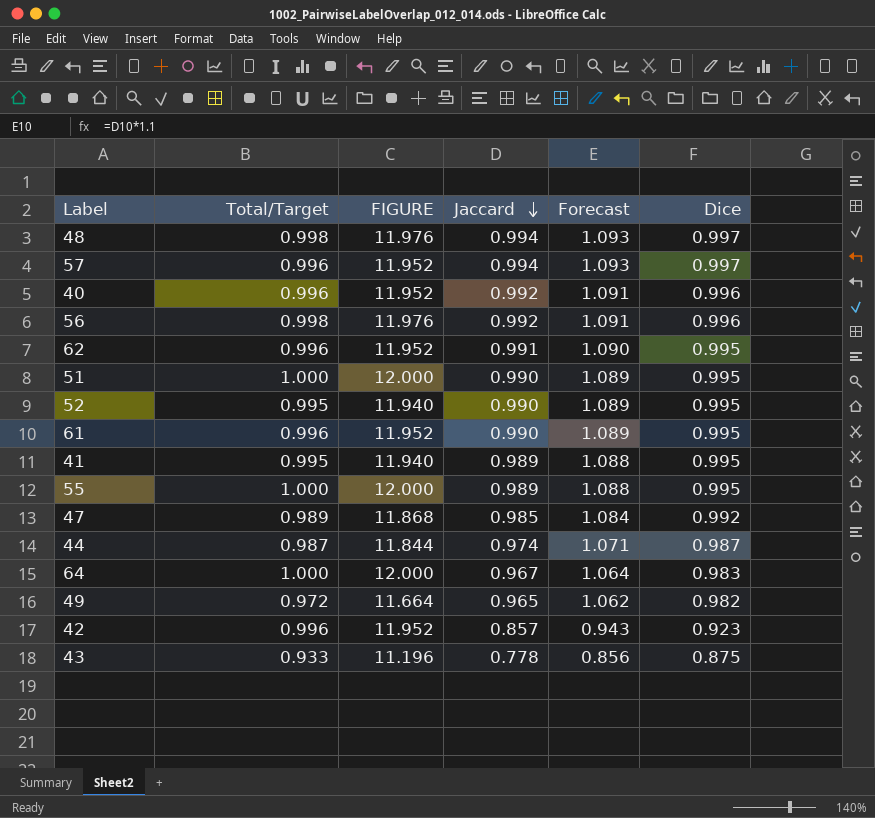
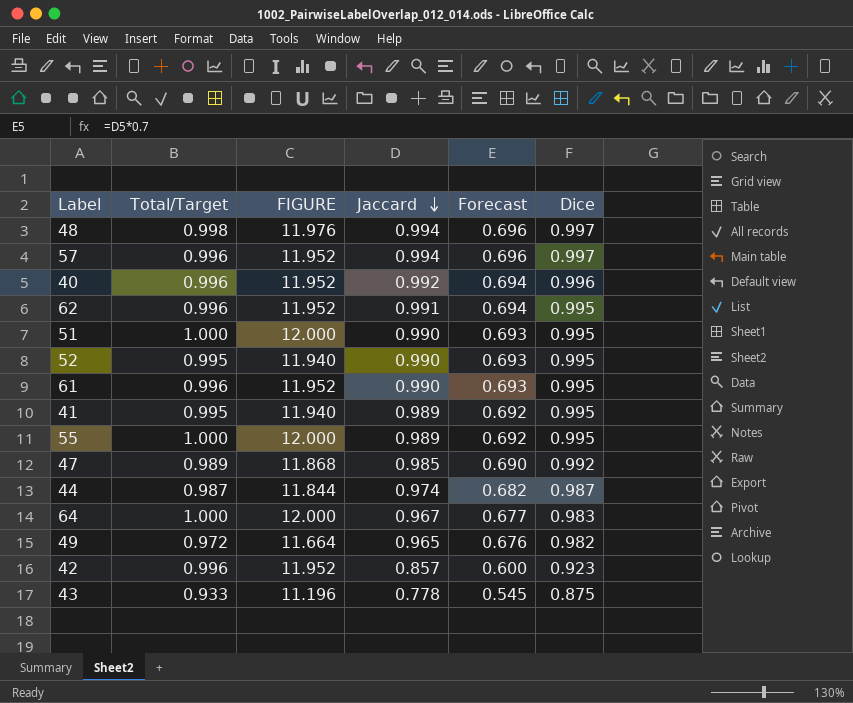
column Forecast | formula: [Jaccard] * 1.1 -> [Jaccard] * 0.7
row 56: 0.998 | 11.976 | 0.992 | 1.091 | 0.996 -> none

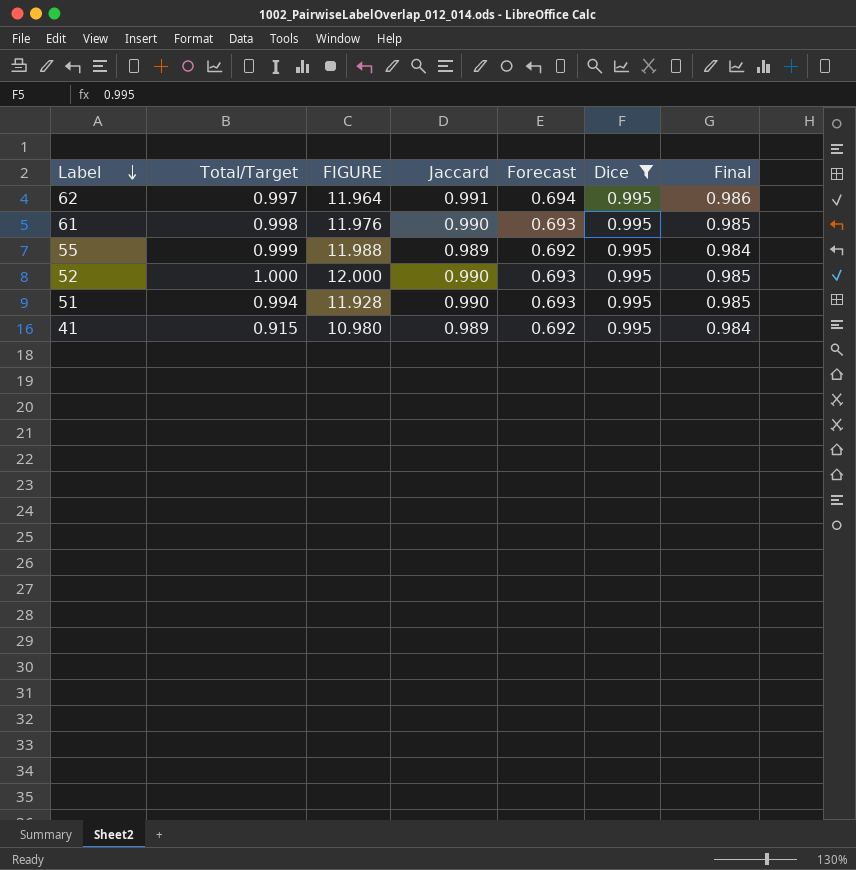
filter: none -> Dice = 0.995
row order: Jaccard descending -> Label descending
column Final | formula: none -> [Jaccard] * [Dice]
62 | Total/Target: 0.996 -> 0.997
62 | FIGURE: 11.952 -> 11.964
61 | Total/Target: 0.996 -> 0.998
61 | FIGURE: 11.952 -> 11.976
55 | Total/Target: 1.000 -> 0.999
55 | FIGURE: 12.000 -> 11.988
52 | Total/Target: 0.995 -> 1.000
52 | FIGURE: 11.940 -> 12.000
51 | Total/Target: 1.000 -> 0.994
51 | FIGURE: 12.000 -> 11.928
41 | Total/Target: 0.995 -> 0.915
41 | FIGURE: 11.940 -> 10.980

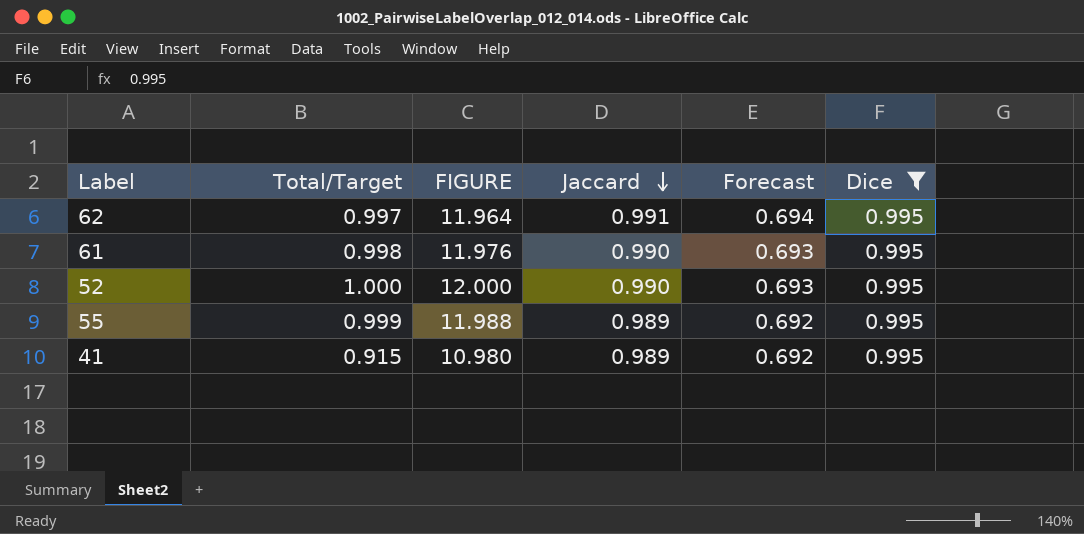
row order: Label descending -> Jaccard descending
column Final | formula: [Jaccard] * [Dice] -> none
row 51: 0.994 | 11.928 | 0.990 | 0.693 | 0.995 | 0.985 -> none

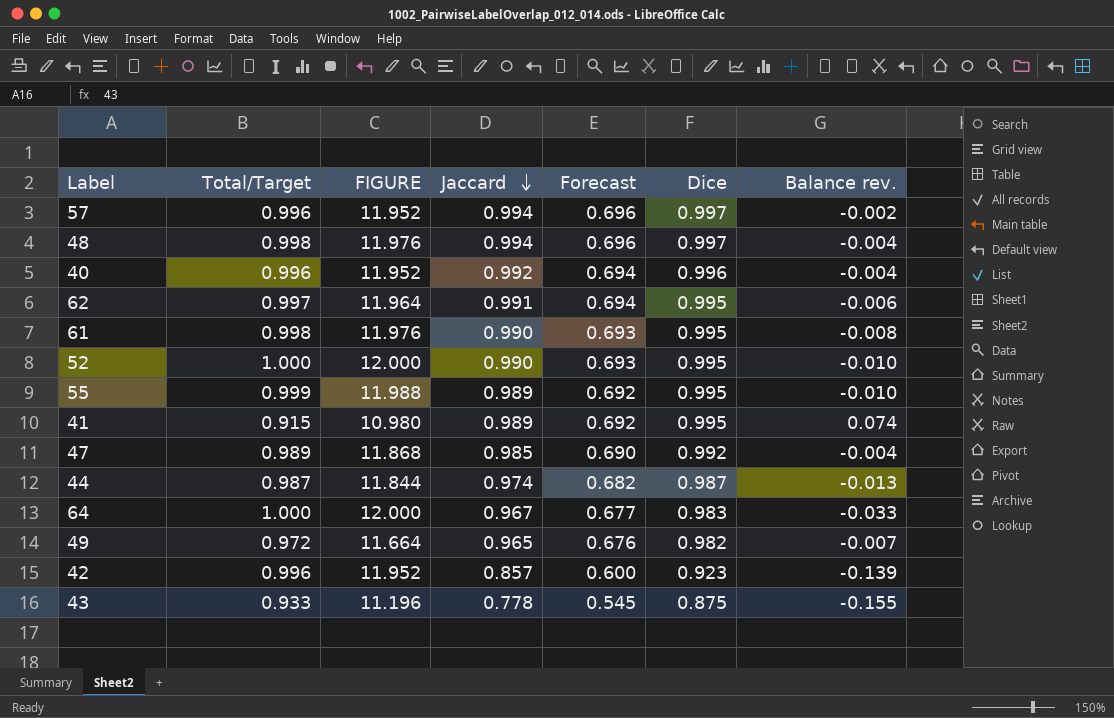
filter: Dice = 0.995 -> none
column Balance rev. | formula: none -> [Jaccard] - [Total/Target]

